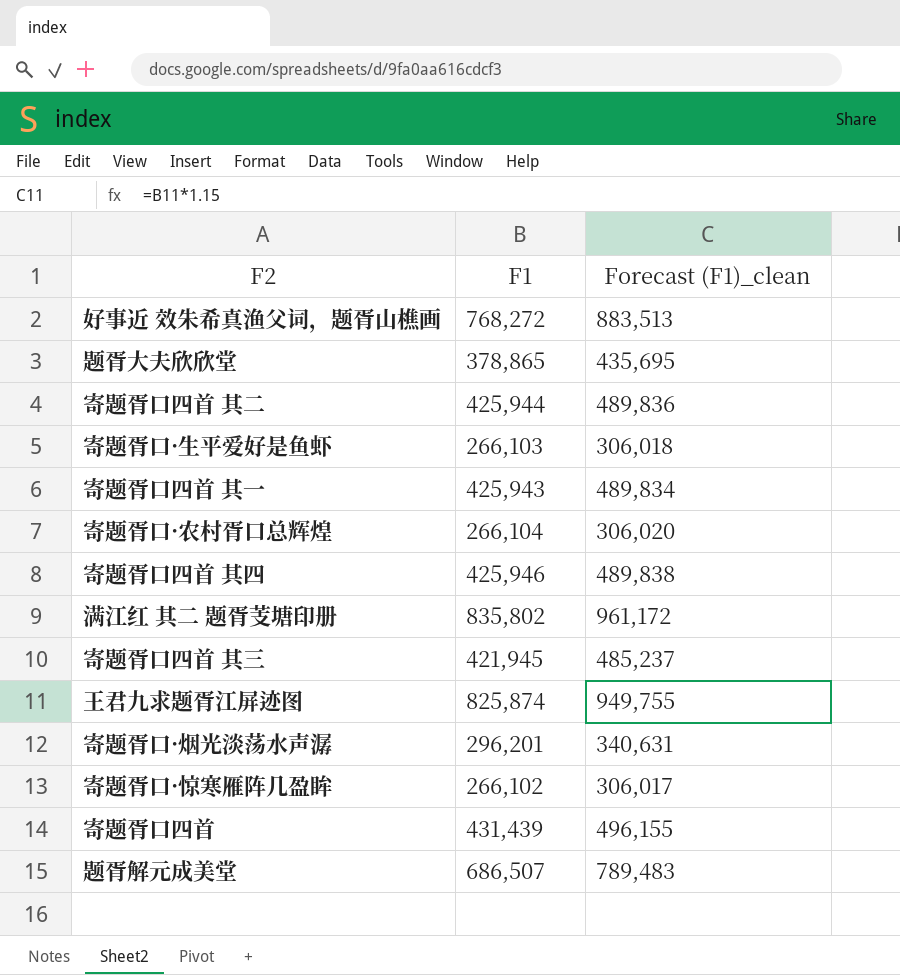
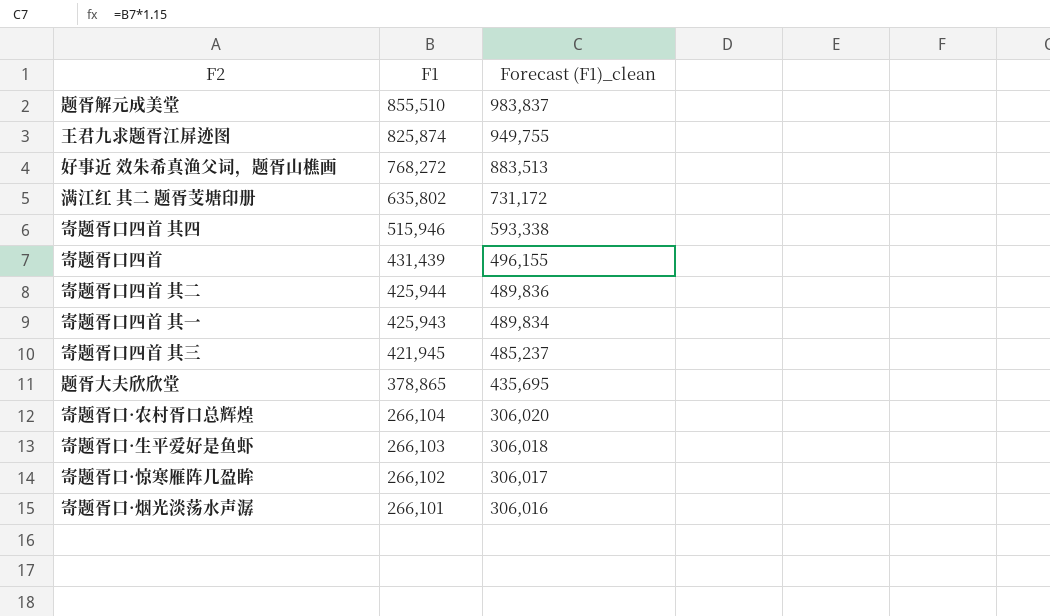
row order: none -> F1 descending
题胥解元成美堂 | F1: 686,507 -> 855,510
题胥解元成美堂 | Forecast (F1)_clean: 789,483 -> 983,837
满江红 其二 题胥芰塘印册 | F1: 835,802 -> 635,802
满江红 其二 题胥芰塘印册 | Forecast (F1)_clean: 961,172 -> 731,172
寄题胥口四首 其四 | F1: 425,946 -> 515,946
寄题胥口四首 其四 | Forecast (F1)_clean: 489,838 -> 593,338
寄题胥口·烟光淡荡水声潺 | F1: 296,201 -> 266,101
寄题胥口·烟光淡荡水声潺 | Forecast (F1)_clean: 340,631 -> 306,016

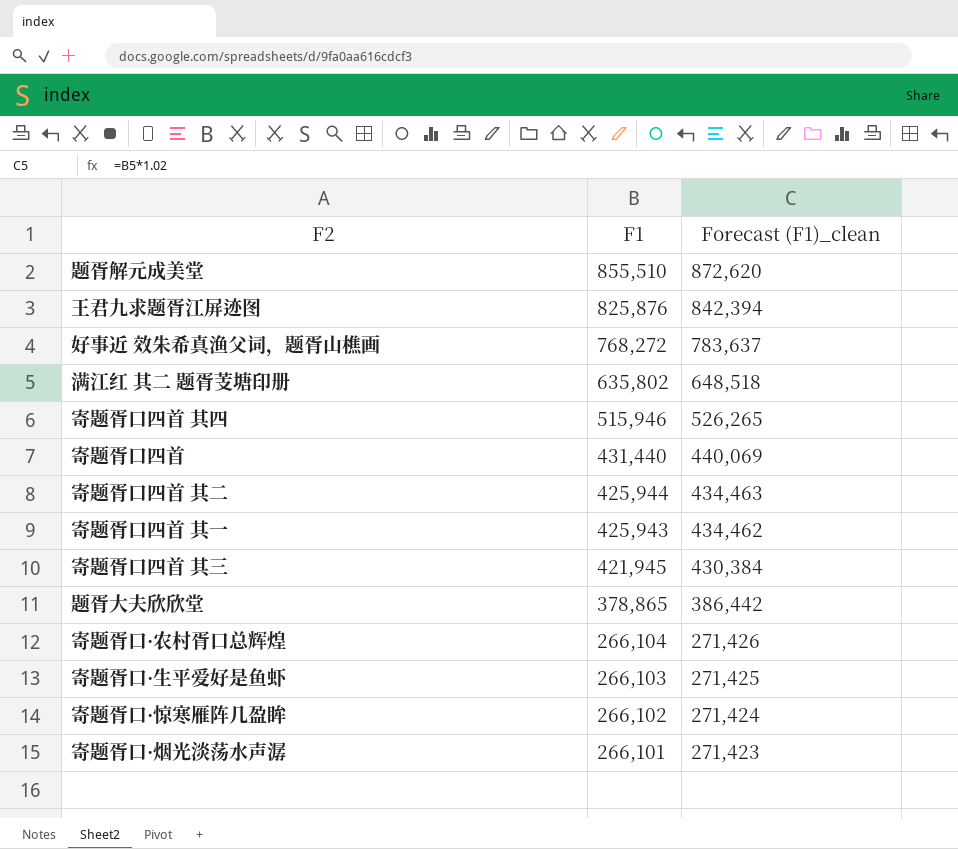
column Forecast (F1)_clean | formula: [F1] * 1.15 -> [F1] * 1.02
王君九求题胥江屏迹图 | F1: 825,874 -> 825,876
寄题胥口四首 | F1: 431,439 -> 431,440

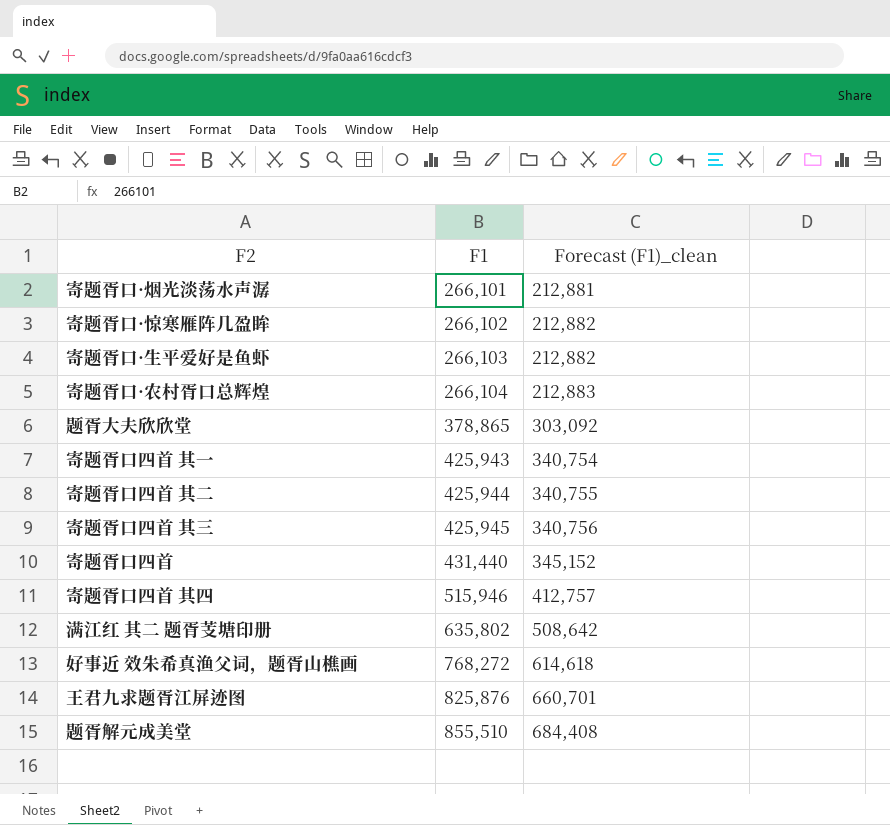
row order: F1 descending -> F1 ascending
column Forecast (F1)_clean | formula: [F1] * 1.02 -> [F1] * 0.8
寄题胥口四首 其三 | F1: 421,945 -> 425,945

